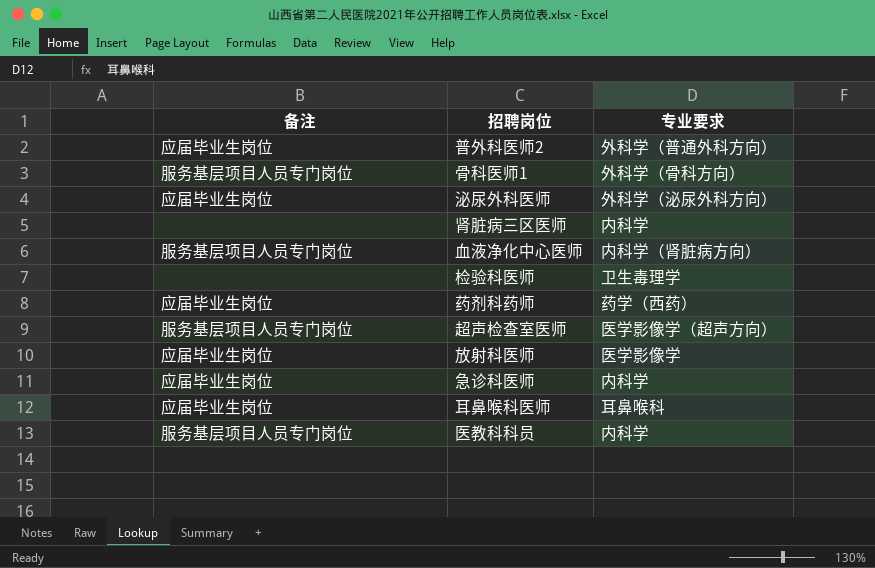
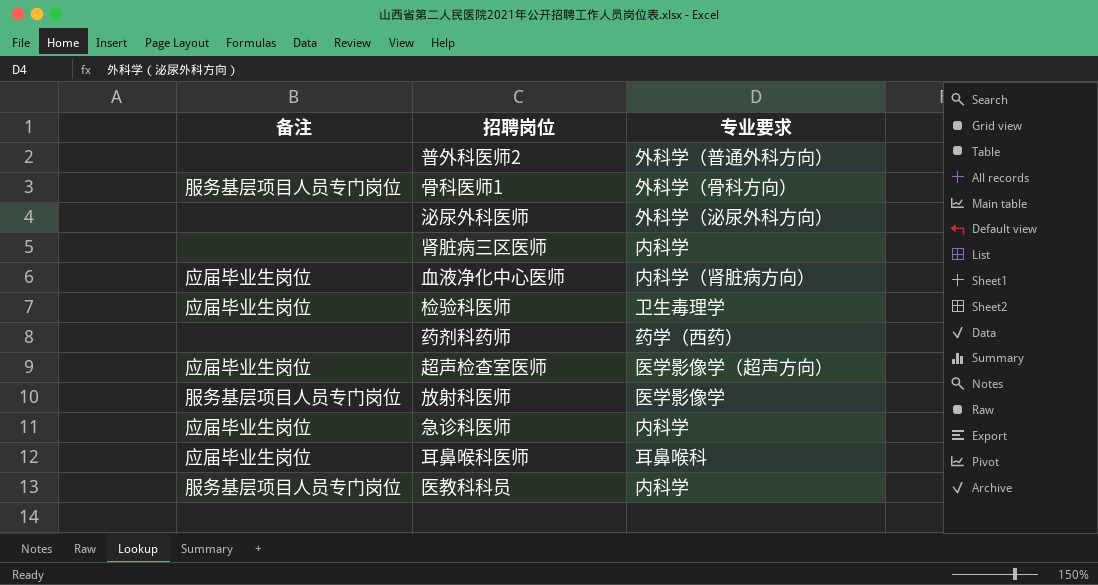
普外科医师2 | 备注: 应届毕业生岗位 -> none
泌尿外科医师 | 备注: 应届毕业生岗位 -> none
血液净化中心医师 | 备注: 服务基层项目人员专门岗位 -> 应届毕业生岗位
检验科医师 | 备注: none -> 应届毕业生岗位
药剂科药师 | 备注: 应届毕业生岗位 -> none
超声检查室医师 | 备注: 服务基层项目人员专门岗位 -> 应届毕业生岗位
放射科医师 | 备注: 应届毕业生岗位 -> 服务基层项目人员专门岗位

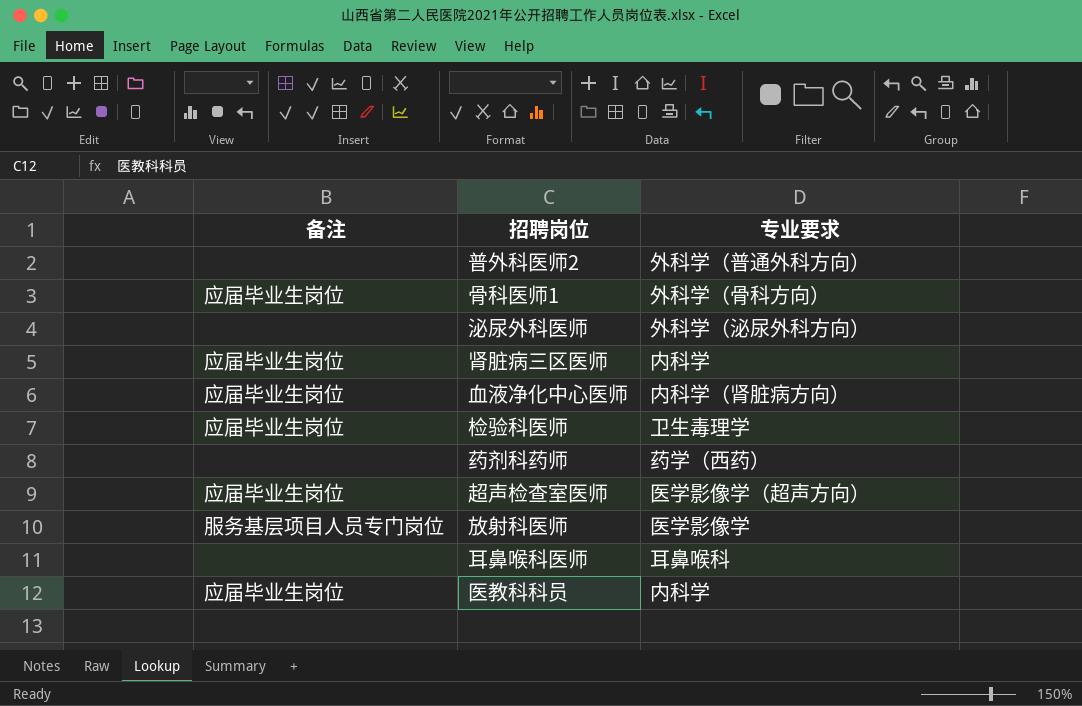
row 急诊科医师: 应届毕业生岗位 | 内科学 -> none
骨科医师1 | 备注: 服务基层项目人员专门岗位 -> 应届毕业生岗位
肾脏病三区医师 | 备注: none -> 应届毕业生岗位
耳鼻喉科医师 | 备注: 应届毕业生岗位 -> none
医教科科员 | 备注: 服务基层项目人员专门岗位 -> 应届毕业生岗位

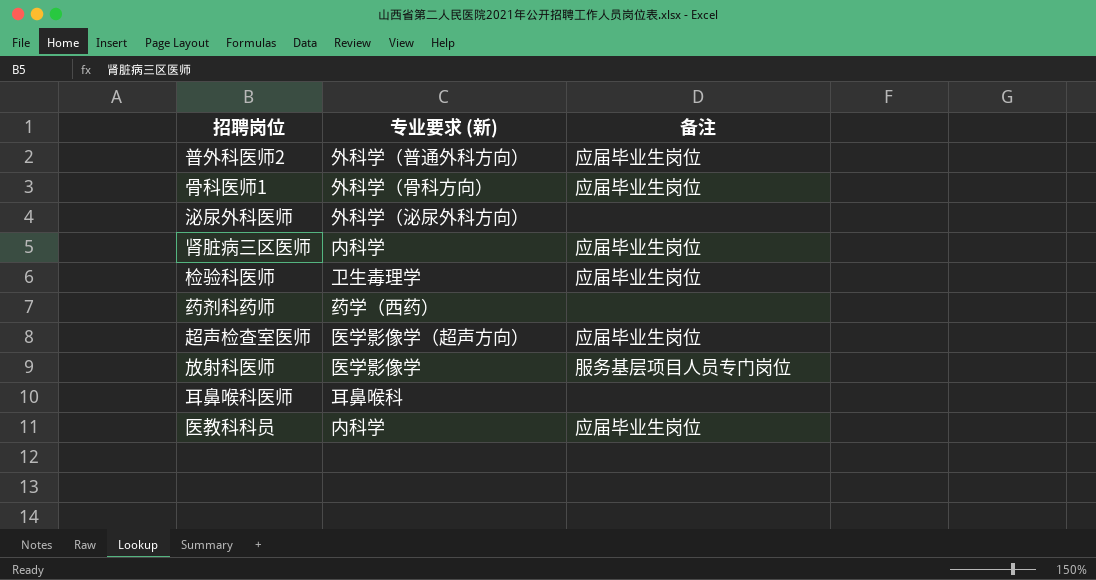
column name: 专业要求 -> 专业要求 (新)
column 备注 | position: 1 -> 3
row 血液净化中心医师: 应届毕业生岗位 | 内科学（肾脏病方向） -> none
普外科医师2 | 备注: none -> 应届毕业生岗位

